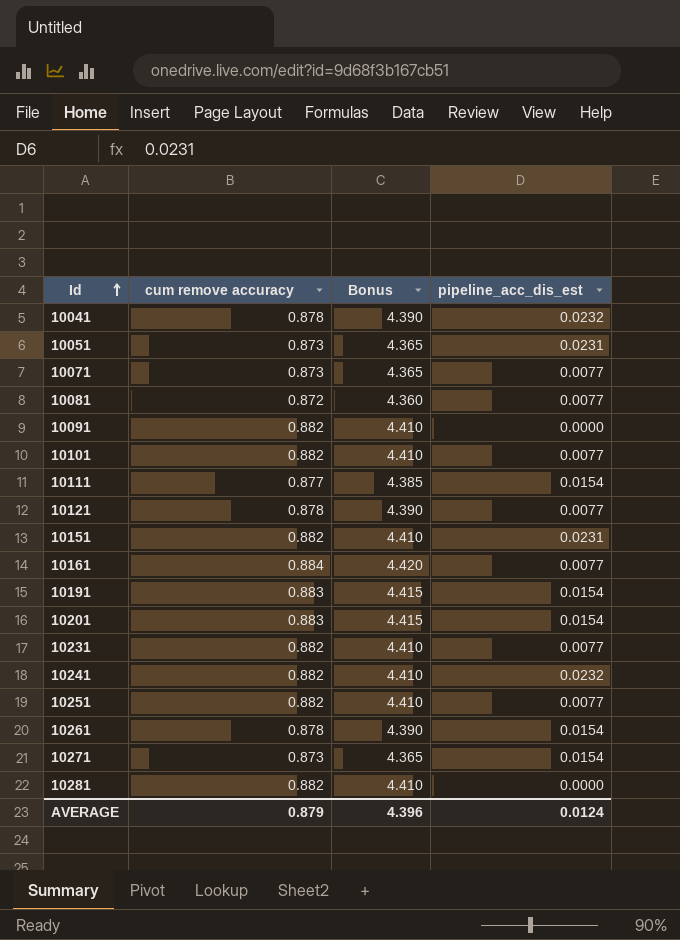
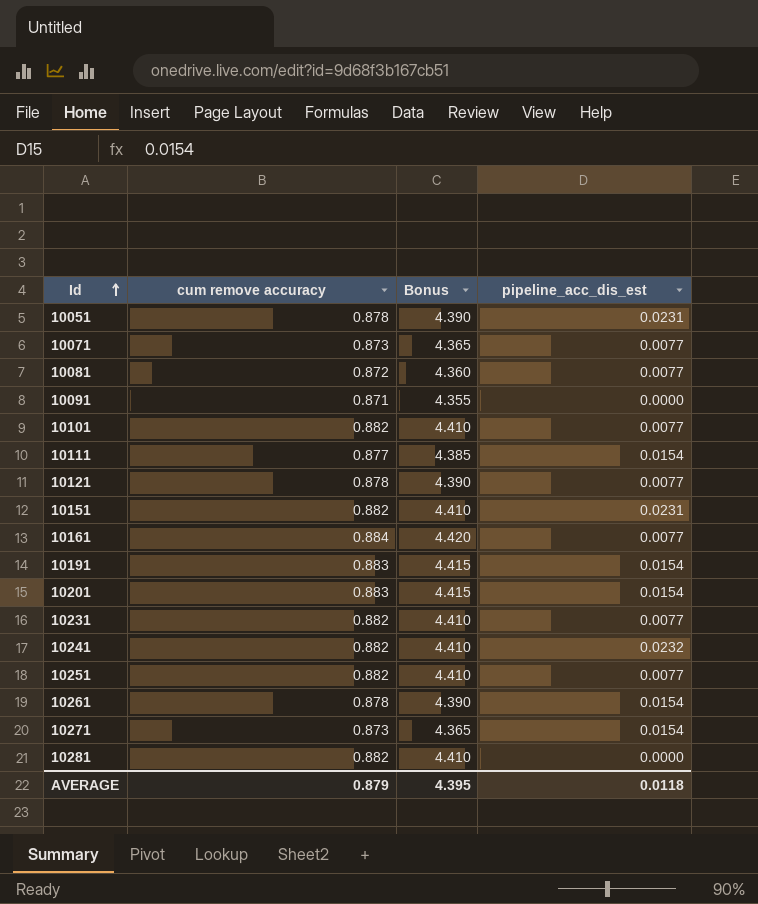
row 10041: 0.878 | 4.390 | 0.0232 -> none
10051 | cum remove accuracy: 0.873 -> 0.878
10051 | Bonus: 4.365 -> 4.390
10091 | cum remove accuracy: 0.882 -> 0.871
10091 | Bonus: 4.410 -> 4.355
AVERAGE | Bonus: 4.396 -> 4.395
AVERAGE | pipeline_acc_dis_est: 0.0124 -> 0.0118

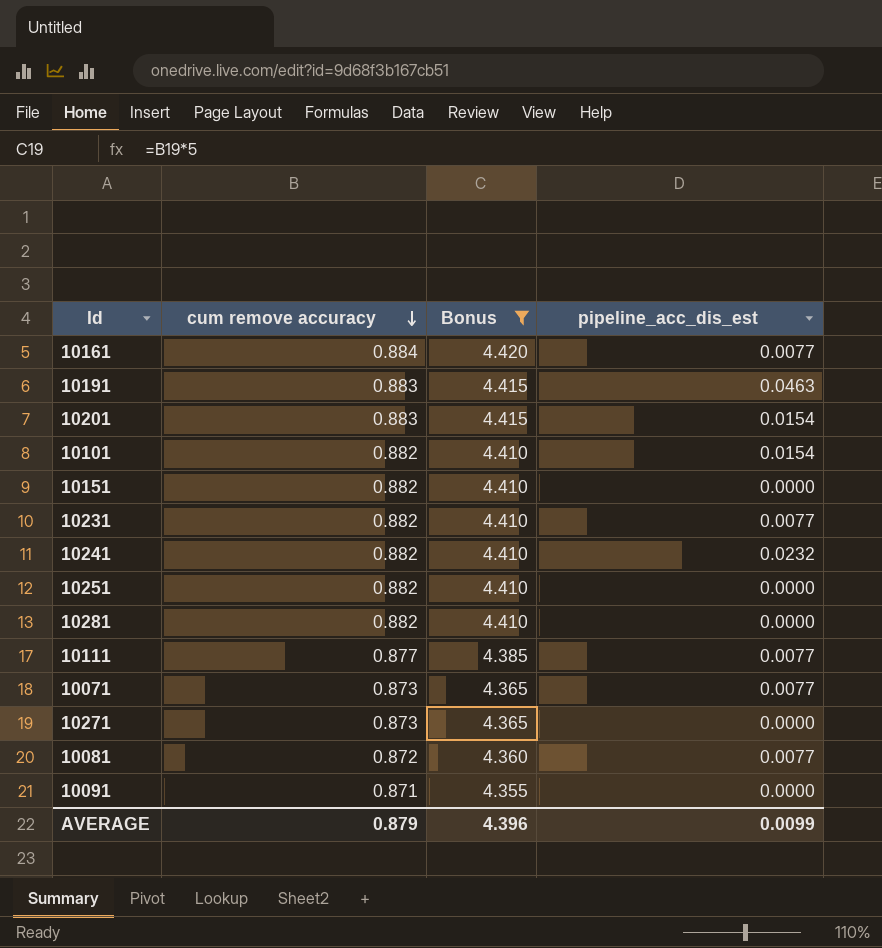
filter: none -> Bonus != 4.390
row order: Id ascending -> cum remove accuracy descending
10191 | pipeline_acc_dis_est: 0.0154 -> 0.0463
10101 | pipeline_acc_dis_est: 0.0077 -> 0.0154
10151 | pipeline_acc_dis_est: 0.0231 -> 0.0000
10251 | pipeline_acc_dis_est: 0.0077 -> 0.0000
10111 | pipeline_acc_dis_est: 0.0154 -> 0.0077
10271 | pipeline_acc_dis_est: 0.0154 -> 0.0000
AVERAGE | Bonus: 4.395 -> 4.396
AVERAGE | pipeline_acc_dis_est: 0.0118 -> 0.0099

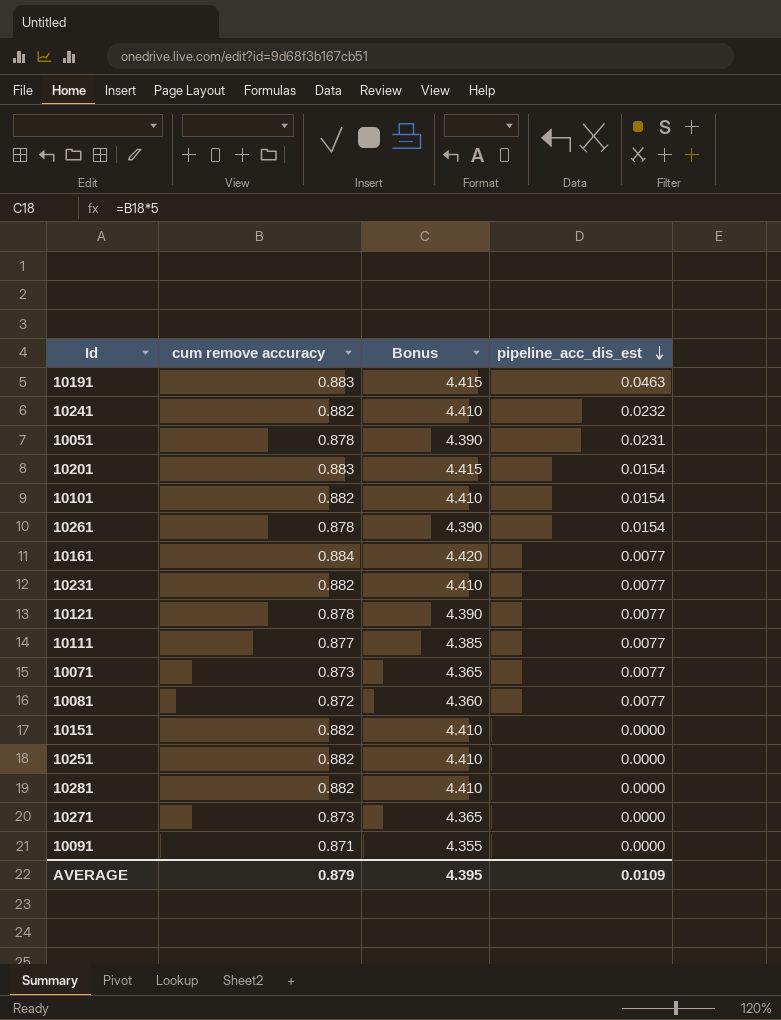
filter: Bonus != 4.390 -> none
row order: cum remove accuracy descending -> pipeline_acc_dis_est descending
AVERAGE | Bonus: 4.396 -> 4.395
AVERAGE | pipeline_acc_dis_est: 0.0099 -> 0.0109

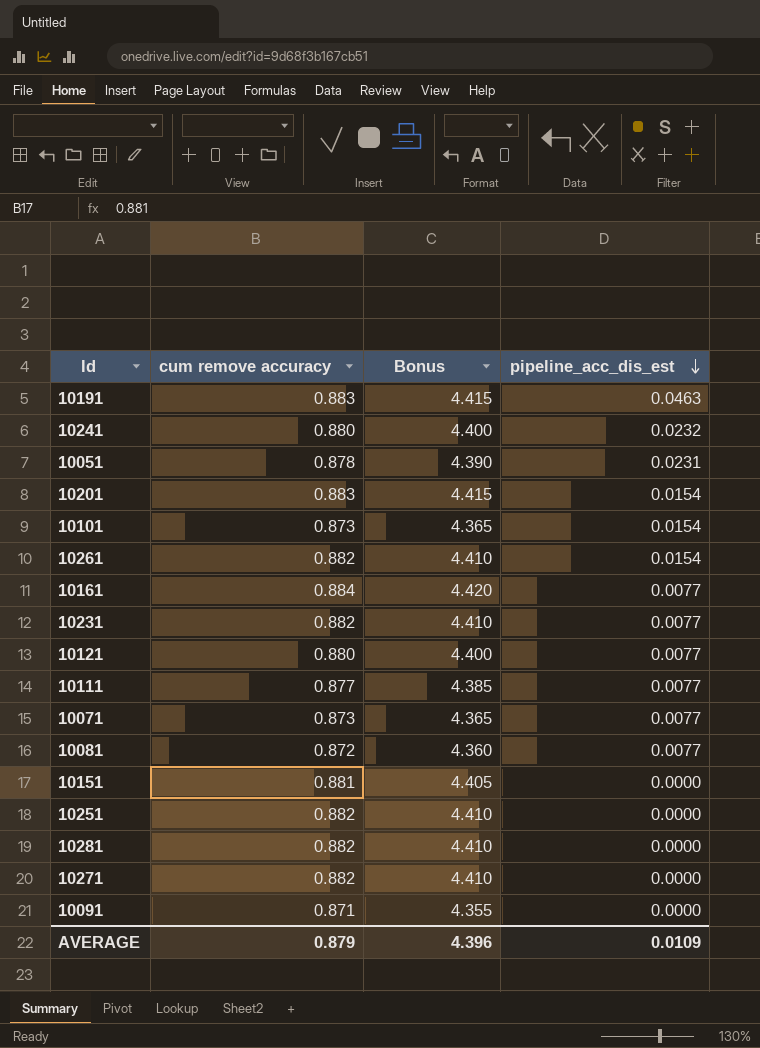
10241 | cum remove accuracy: 0.882 -> 0.880
10241 | Bonus: 4.410 -> 4.400
10101 | cum remove accuracy: 0.882 -> 0.873
10101 | Bonus: 4.410 -> 4.365
10261 | cum remove accuracy: 0.878 -> 0.882
10261 | Bonus: 4.390 -> 4.410
10121 | cum remove accuracy: 0.878 -> 0.880
10121 | Bonus: 4.390 -> 4.400
10151 | cum remove accuracy: 0.882 -> 0.881
10151 | Bonus: 4.410 -> 4.405
10271 | cum remove accuracy: 0.873 -> 0.882
10271 | Bonus: 4.365 -> 4.410
AVERAGE | Bonus: 4.395 -> 4.396

